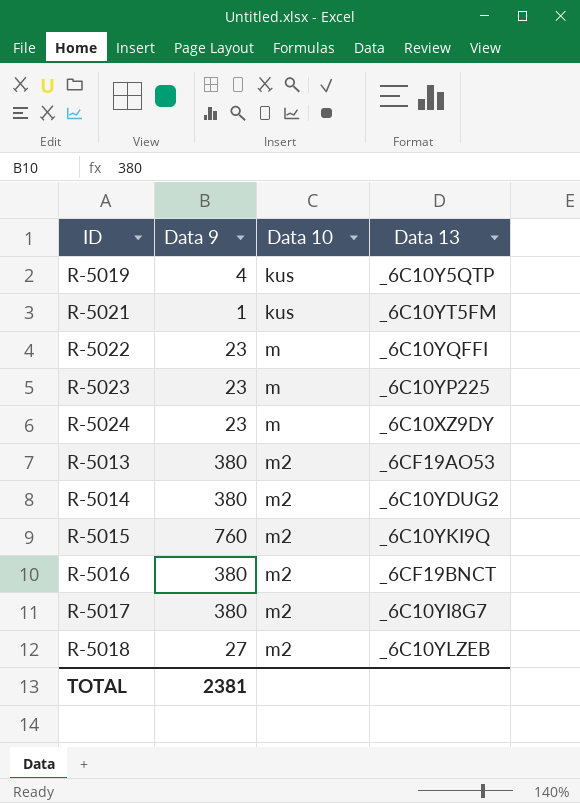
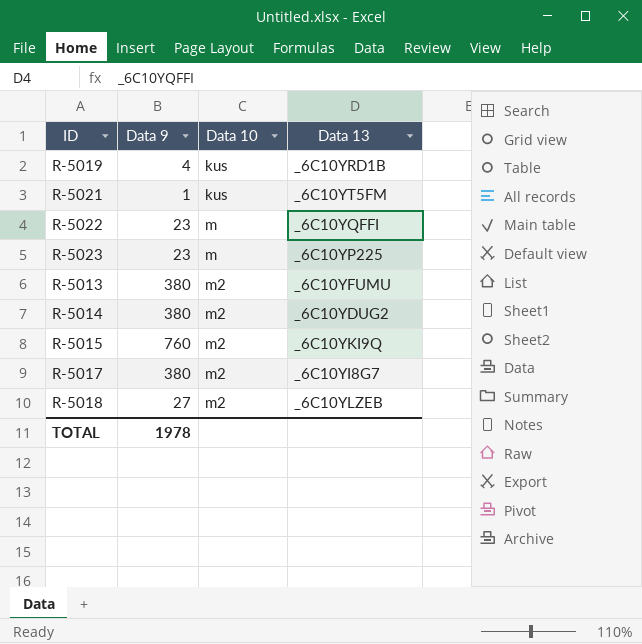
row R-5024: 23 | m | _6C10XZ9DY -> none
row R-5016: 380 | m2 | _6CF19BNCT -> none
R-5019 | Data 13: _6C10Y5QTP -> _6C10YRD1B
R-5013 | Data 13: _6CF19AO53 -> _6C10YFUMU
TOTAL | Data 9: 2381 -> 1978

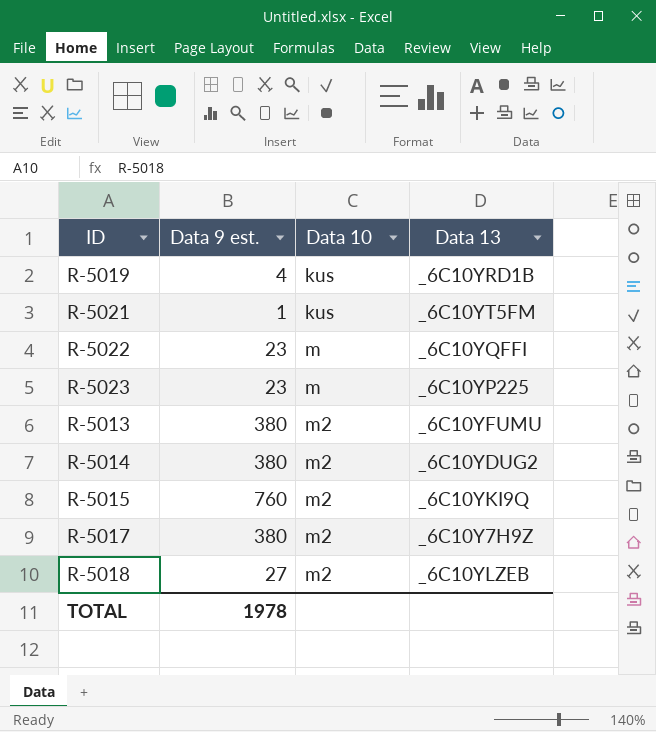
column name: Data 9 -> Data 9 est.
R-5017 | Data 13: _6C10YI8G7 -> _6C10Y7H9Z

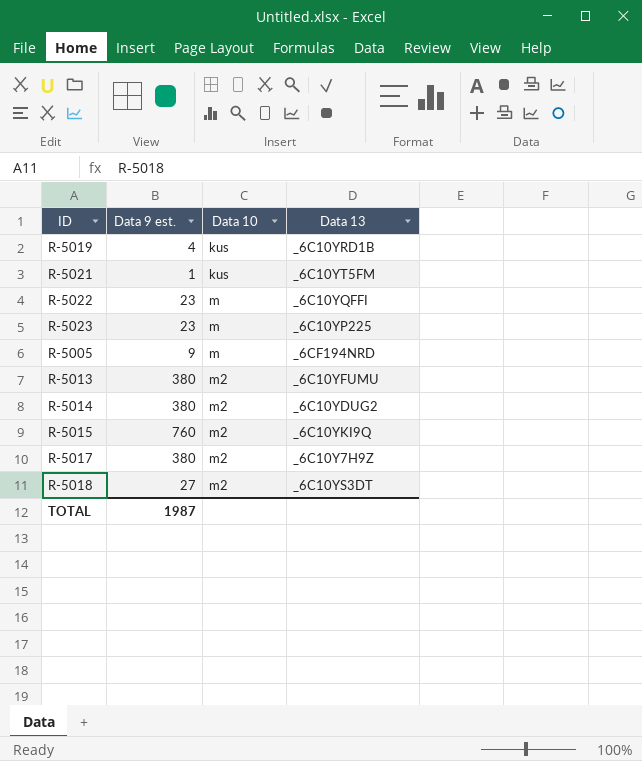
row R-5005: none -> 9 | m | _6CF194NRD
R-5018 | Data 13: _6C10YLZEB -> _6C10YS3DT
TOTAL | Data 9 est.: 1978 -> 1987

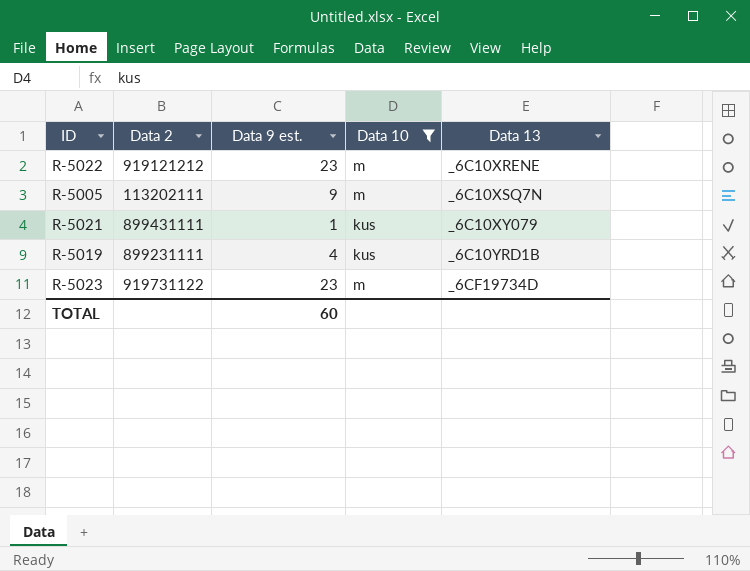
filter: none -> Data 10 != m2
row order: Data 10 ascending -> Data 13 ascending
column Data 2 | position: none -> 2
R-5022 | Data 13: _6C10YQFFI -> _6C10XRENE
R-5005 | Data 13: _6CF194NRD -> _6C10XSQ7N
R-5021 | Data 13: _6C10YT5FM -> _6C10XY079
R-5023 | Data 13: _6C10YP225 -> _6CF19734D
TOTAL | Data 9 est.: 1987 -> 60

